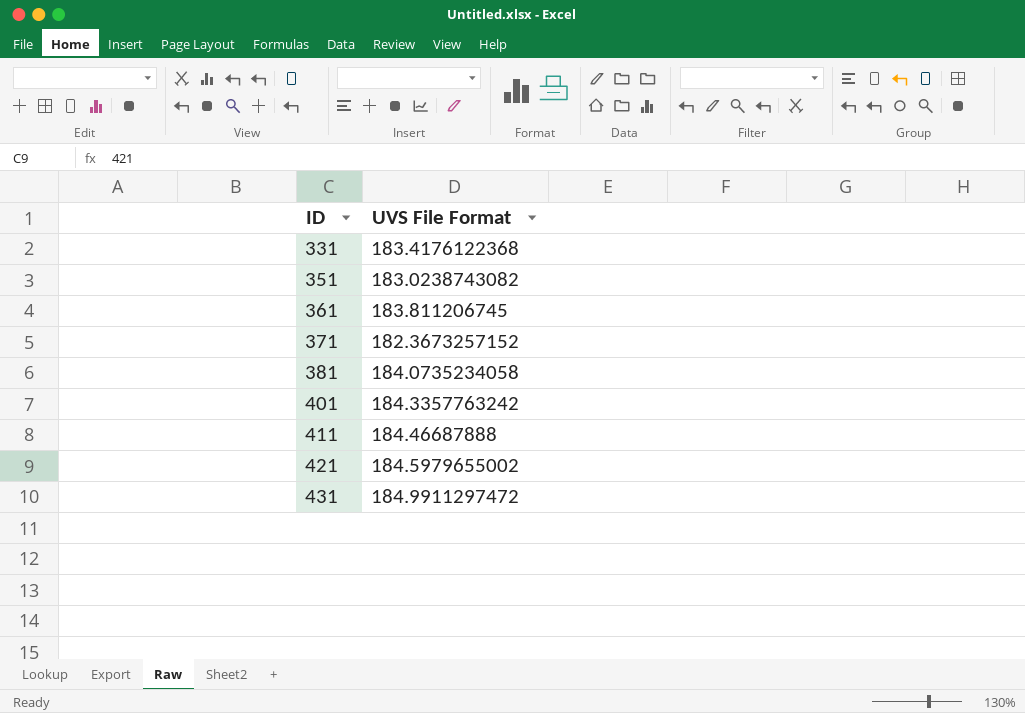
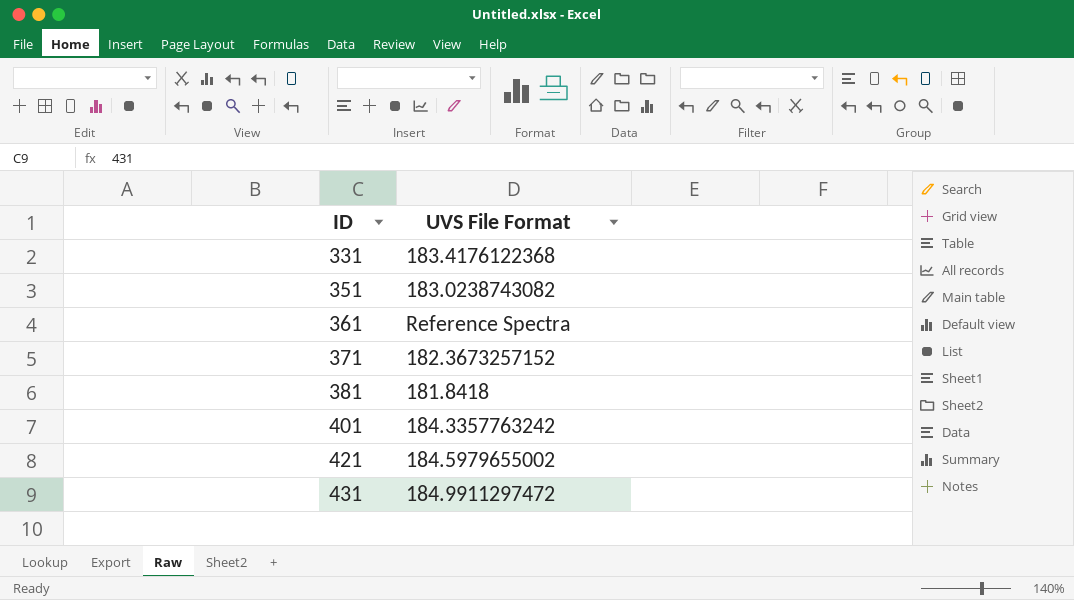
row 411: 184.46687888 -> none
361 | UVS File Format: 183.811206745 -> Reference Spectra
381 | UVS File Format: 184.0735234058 -> 181.8418

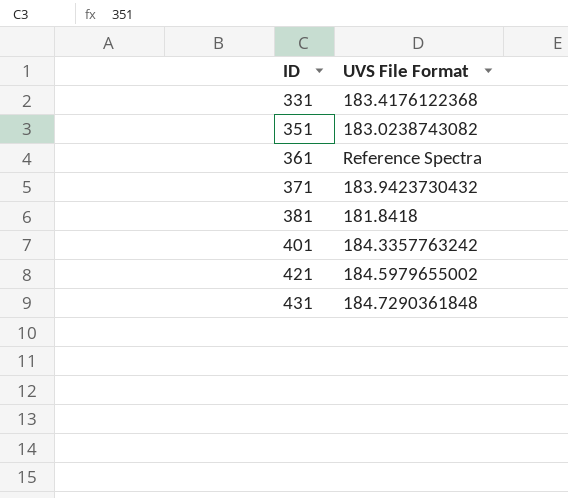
371 | UVS File Format: 182.3673257152 -> 183.9423730432
431 | UVS File Format: 184.9911297472 -> 184.7290361848

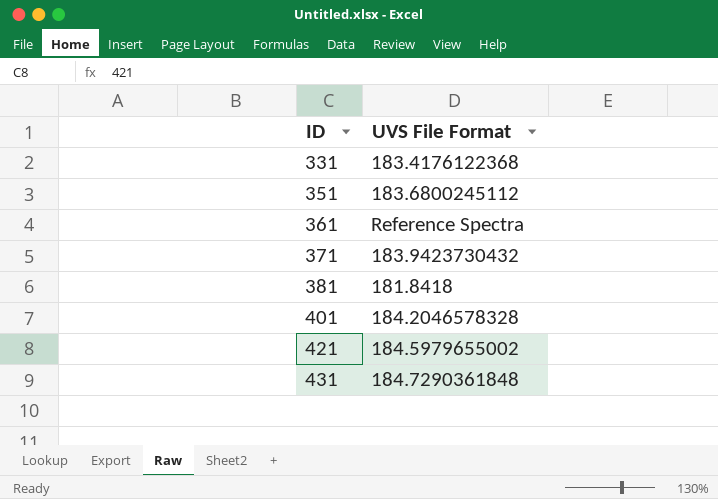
351 | UVS File Format: 183.0238743082 -> 183.6800245112
401 | UVS File Format: 184.3357763242 -> 184.2046578328

